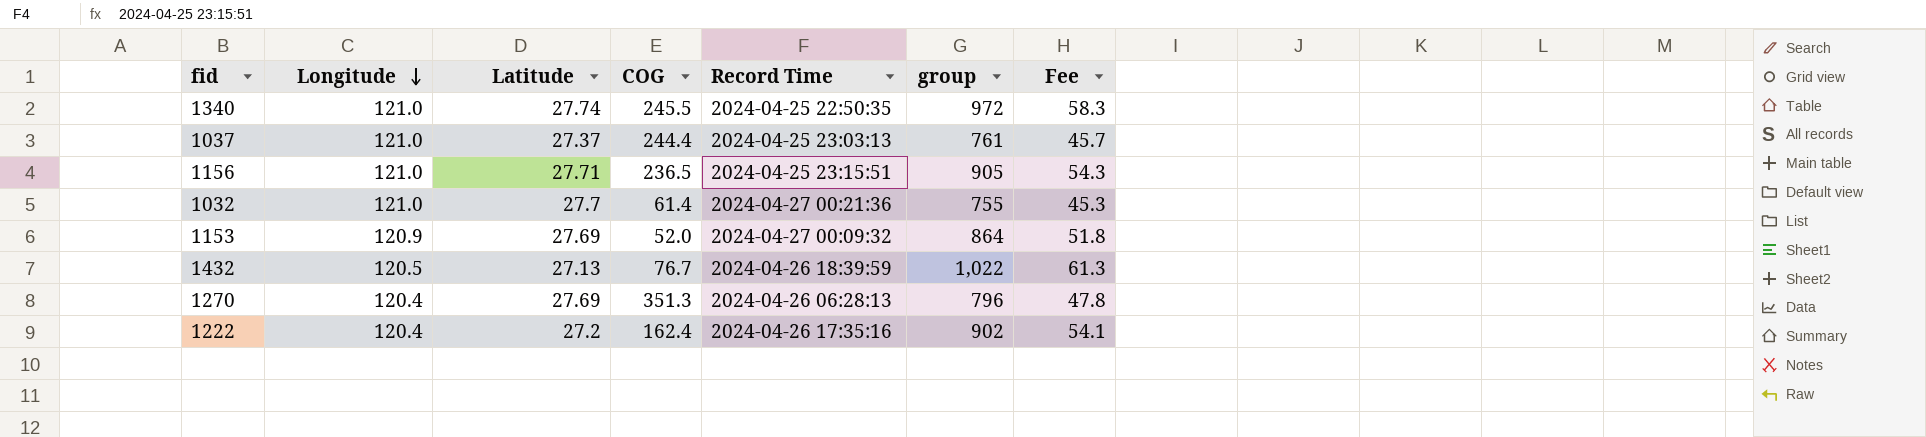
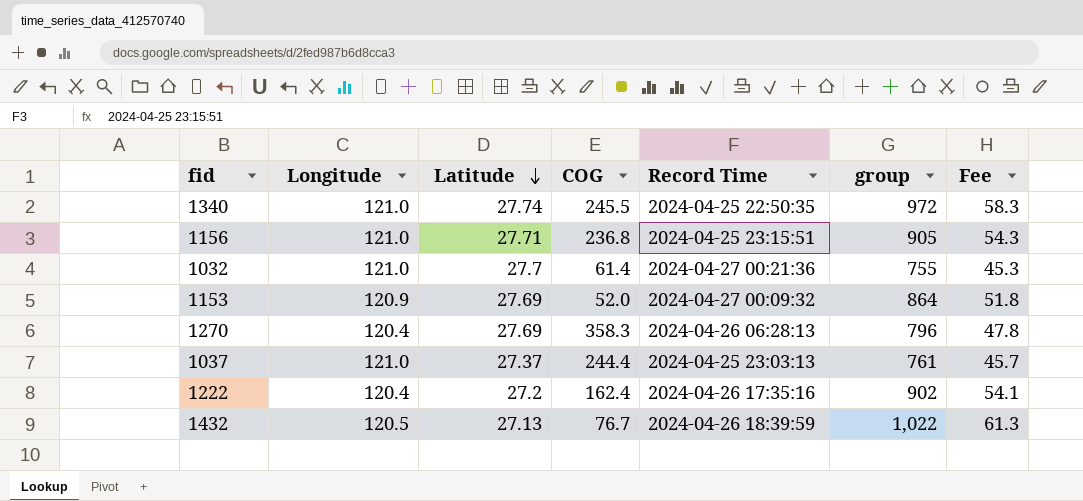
row order: Longitude descending -> Latitude descending
1156 | COG: 236.5 -> 236.8
1270 | COG: 351.3 -> 358.3

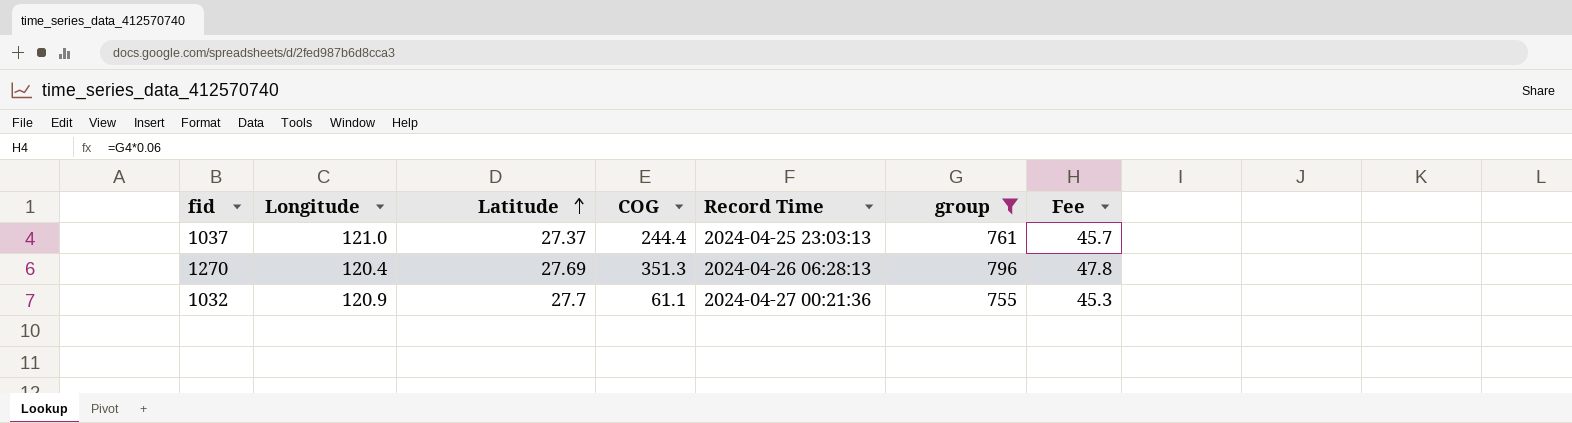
filter: none -> group <= 796
row order: Latitude descending -> Latitude ascending
1270 | COG: 358.3 -> 351.3
1032 | Longitude: 121.0 -> 120.9
1032 | COG: 61.4 -> 61.1

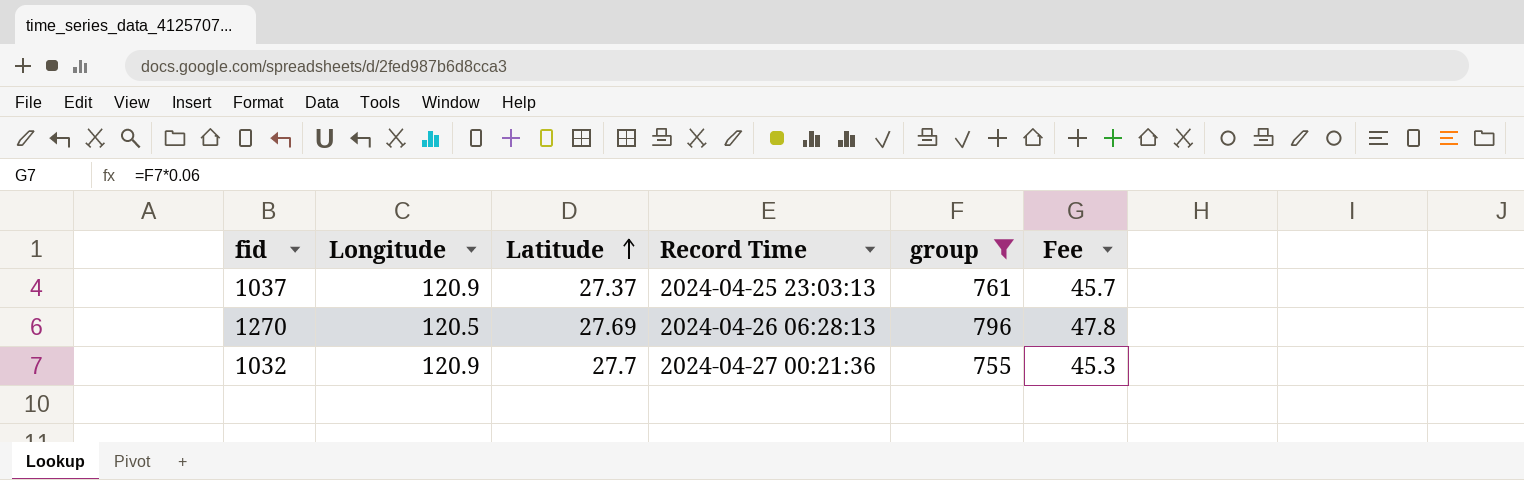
column COG | position: 4 -> none
1037 | Longitude: 121.0 -> 120.9
1270 | Longitude: 120.4 -> 120.5

